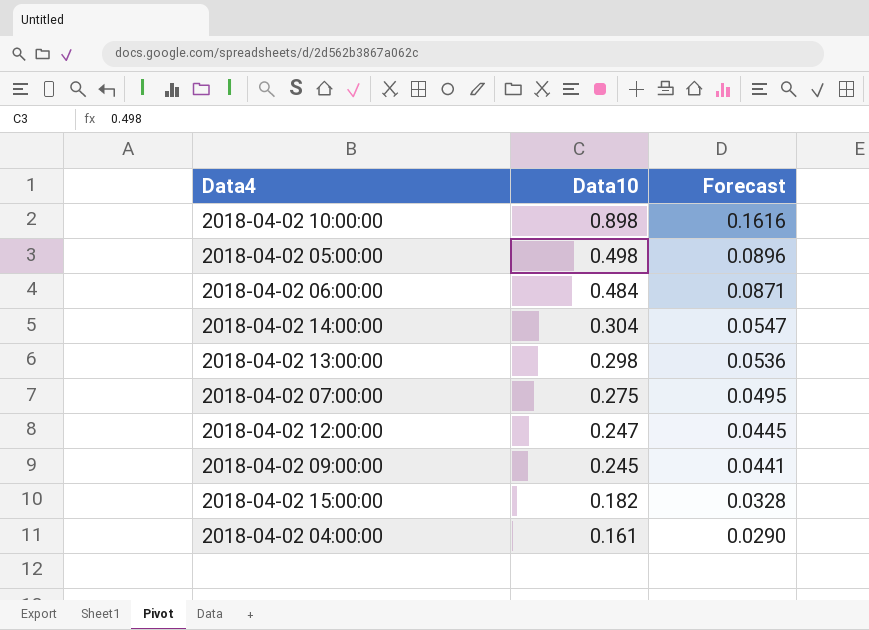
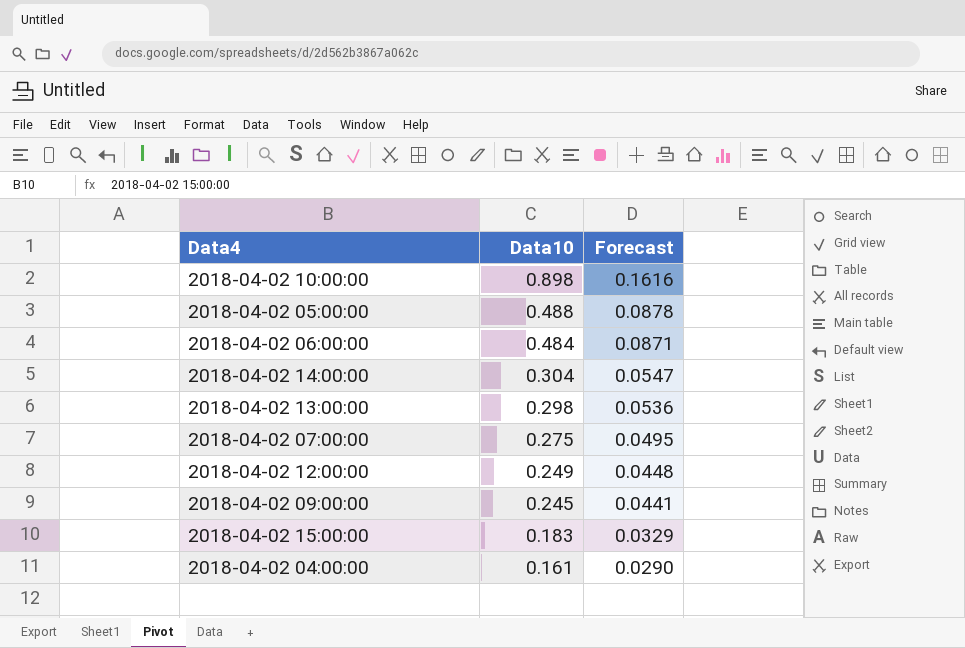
2018-04-02 05:00:00 | Data10: 0.498 -> 0.488
2018-04-02 05:00:00 | Forecast: 0.0896 -> 0.0878
2018-04-02 12:00:00 | Data10: 0.247 -> 0.249
2018-04-02 12:00:00 | Forecast: 0.0445 -> 0.0448
2018-04-02 15:00:00 | Data10: 0.182 -> 0.183
2018-04-02 15:00:00 | Forecast: 0.0328 -> 0.0329

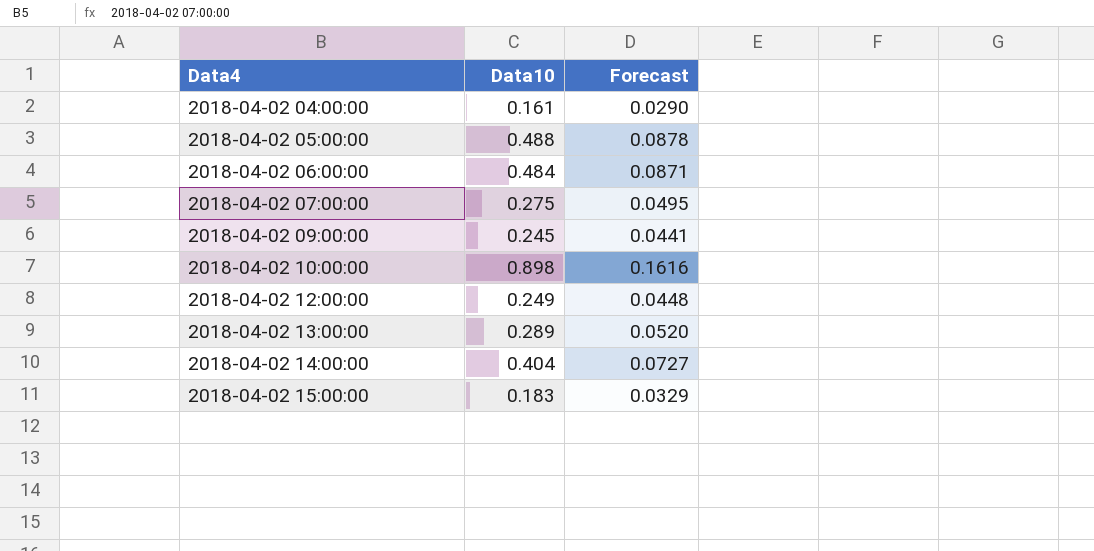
row order: Data10 descending -> Data4 ascending
2018-04-02 13:00:00 | Data10: 0.298 -> 0.289
2018-04-02 13:00:00 | Forecast: 0.0536 -> 0.0520
2018-04-02 14:00:00 | Data10: 0.304 -> 0.404
2018-04-02 14:00:00 | Forecast: 0.0547 -> 0.0727

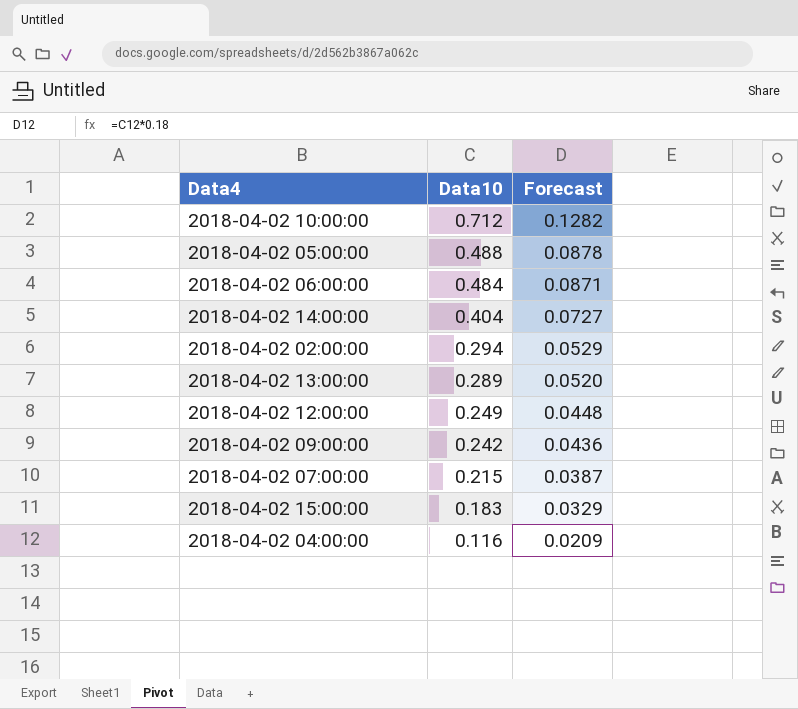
row order: Data4 ascending -> Data10 descending
2018-04-02 10:00:00 | Data10: 0.898 -> 0.712
2018-04-02 10:00:00 | Forecast: 0.1616 -> 0.1282
row 2018-04-02 02:00:00: none -> 0.294 | 0.0529
2018-04-02 09:00:00 | Data10: 0.245 -> 0.242
2018-04-02 09:00:00 | Forecast: 0.0441 -> 0.0436
2018-04-02 07:00:00 | Data10: 0.275 -> 0.215
2018-04-02 07:00:00 | Forecast: 0.0495 -> 0.0387
2018-04-02 04:00:00 | Data10: 0.161 -> 0.116
2018-04-02 04:00:00 | Forecast: 0.0290 -> 0.0209

